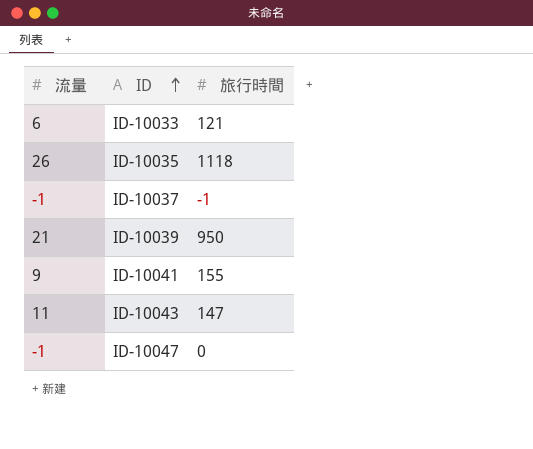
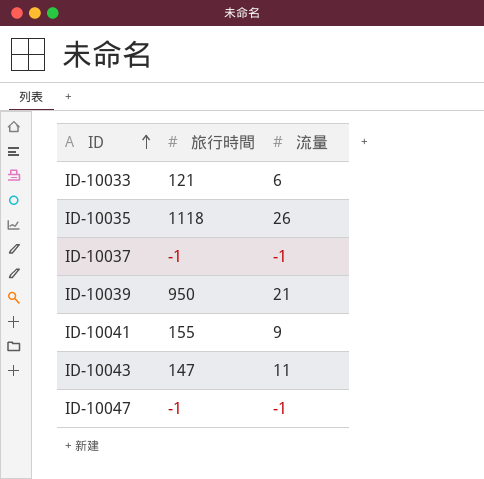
column 流量 | position: 1 -> 3
ID-10047 | 旅行時間: 0 -> -1

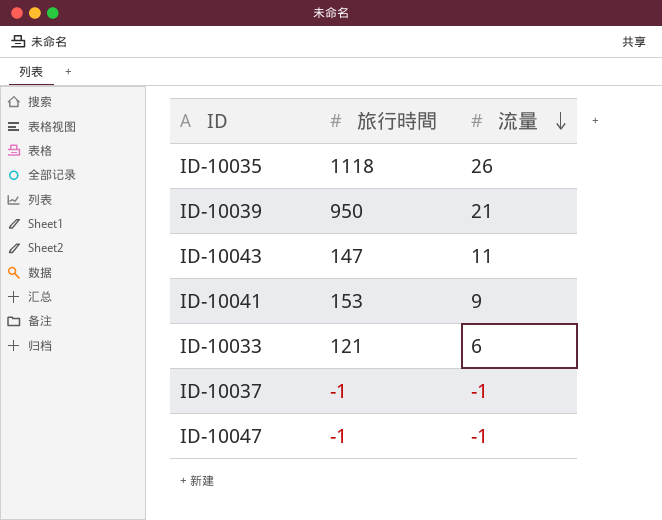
row order: ID ascending -> 流量 descending
ID-10041 | 旅行時間: 155 -> 153

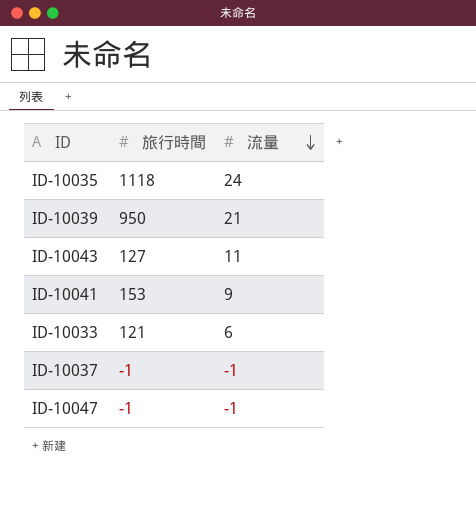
ID-10035 | 流量: 26 -> 24
ID-10043 | 旅行時間: 147 -> 127

